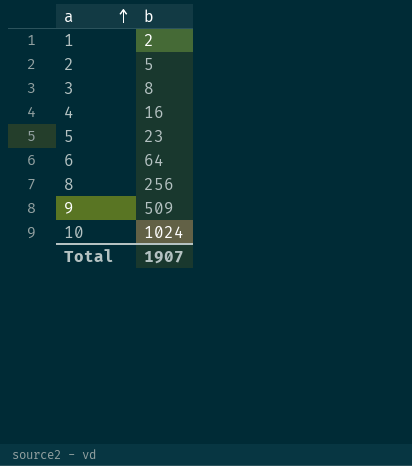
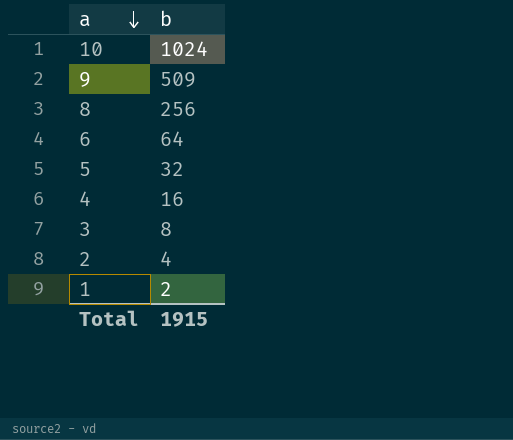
row order: a ascending -> a descending
5 | b: 23 -> 32
2 | b: 5 -> 4
Total | b: 1907 -> 1915

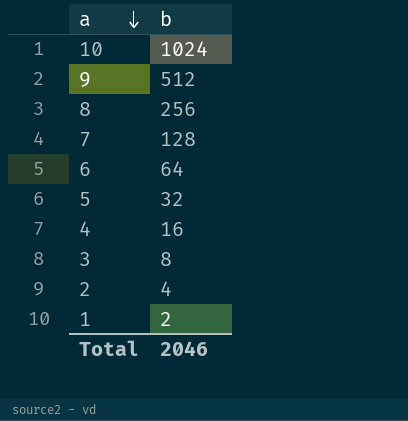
9 | b: 509 -> 512
row 7: none -> 128
Total | b: 1915 -> 2046

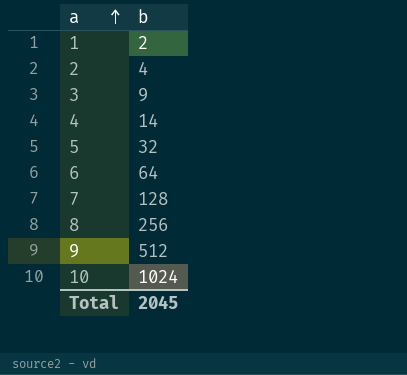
row order: a descending -> a ascending
3 | b: 8 -> 9
4 | b: 16 -> 14
Total | b: 2046 -> 2045

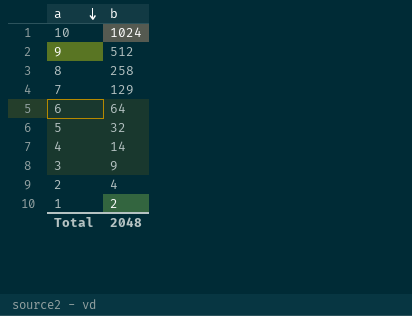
row order: a ascending -> a descending
8 | b: 256 -> 258
7 | b: 128 -> 129
Total | b: 2045 -> 2048

